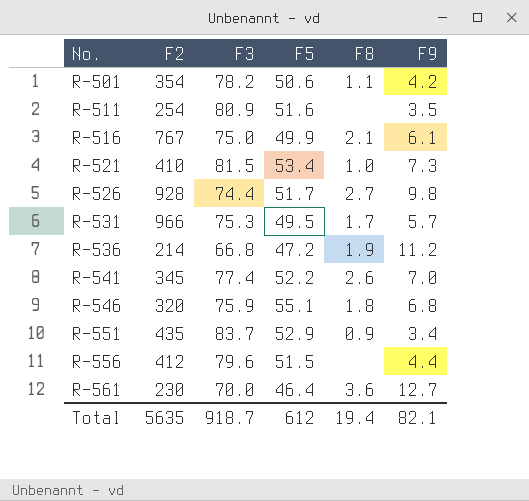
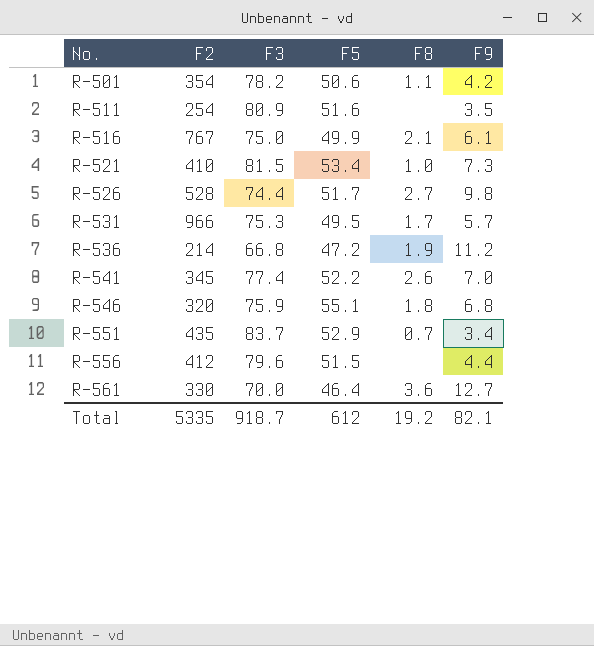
R-526 | F2: 928 -> 528
R-551 | F8: 0.9 -> 0.7
R-561 | F2: 230 -> 330
Total | F2: 5635 -> 5335
Total | F8: 19.4 -> 19.2

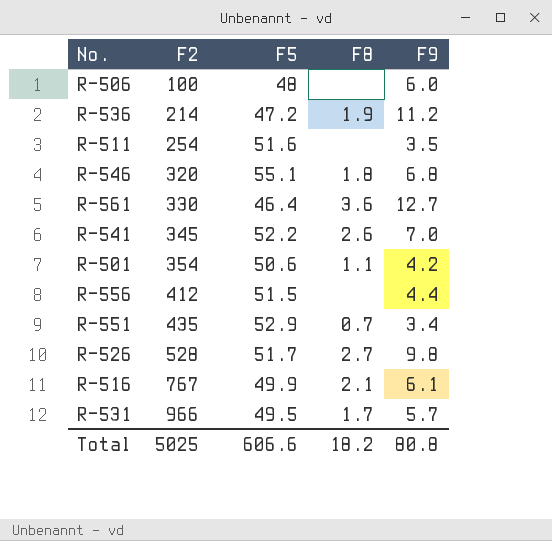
row order: No. ascending -> F2 ascending
column F3 | position: 3 -> none
row R-521: 410 | 81.5 | 53.4 | 1.0 | 7.3 -> none
row R-506: none -> 100 | 48 | none | 6.0
Total | F2: 5335 -> 5025
Total | F5: 612 -> 606.6
Total | F8: 19.2 -> 18.2
Total | F9: 82.1 -> 80.8

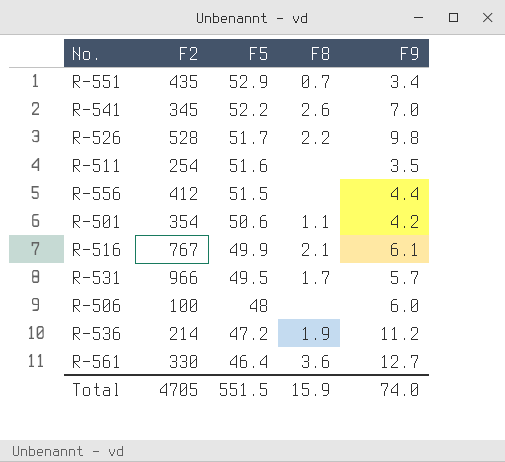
row order: F2 ascending -> F5 descending
row R-546: 320 | 55.1 | 1.8 | 6.8 -> none
R-526 | F8: 2.7 -> 2.2
Total | F2: 5025 -> 4705
Total | F5: 606.6 -> 551.5
Total | F8: 18.2 -> 15.9
Total | F9: 80.8 -> 74.0

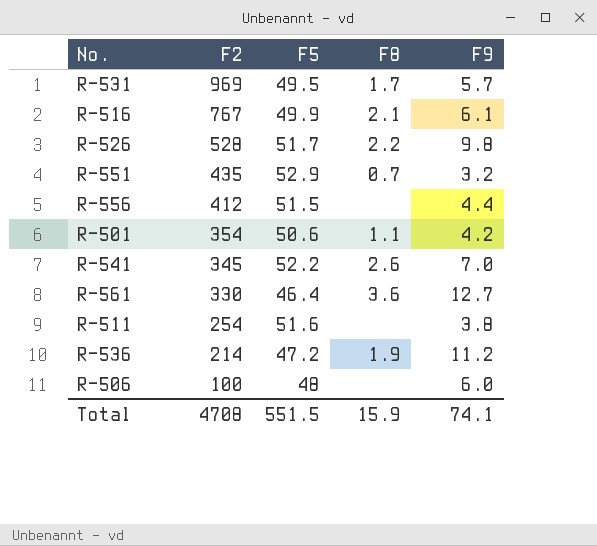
row order: F5 descending -> F2 descending
R-531 | F2: 966 -> 969
R-551 | F9: 3.4 -> 3.2
R-511 | F9: 3.5 -> 3.8
Total | F2: 4705 -> 4708
Total | F9: 74.0 -> 74.1

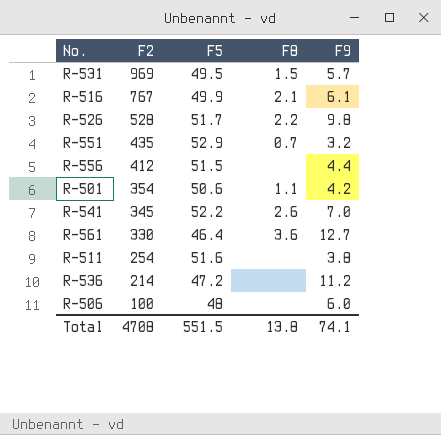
R-531 | F8: 1.7 -> 1.5
R-536 | F8: 1.9 -> none
Total | F8: 15.9 -> 13.8

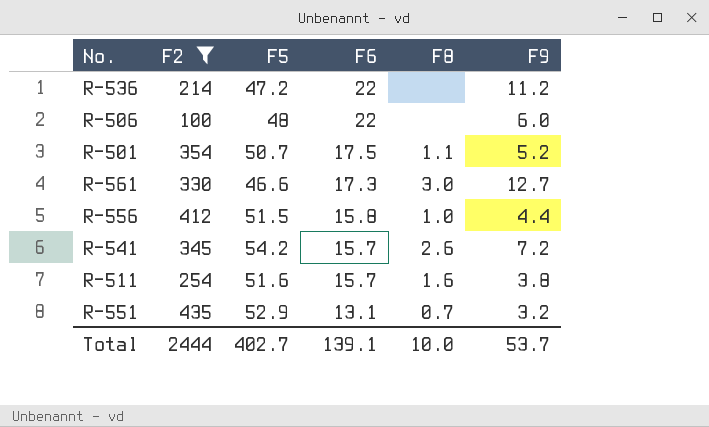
filter: none -> F2 <= 435
row order: F2 descending -> F6 descending
column F6 | position: none -> 4
R-501 | F5: 50.6 -> 50.7
R-501 | F9: 4.2 -> 5.2
R-561 | F5: 46.4 -> 46.6
R-561 | F8: 3.6 -> 3.0
R-556 | F8: none -> 1.0
R-541 | F5: 52.2 -> 54.2
R-541 | F9: 7.0 -> 7.2
R-511 | F8: none -> 1.6
Total | F2: 4708 -> 2444
Total | F5: 551.5 -> 402.7
Total | F8: 13.8 -> 10.0
Total | F9: 74.1 -> 53.7

